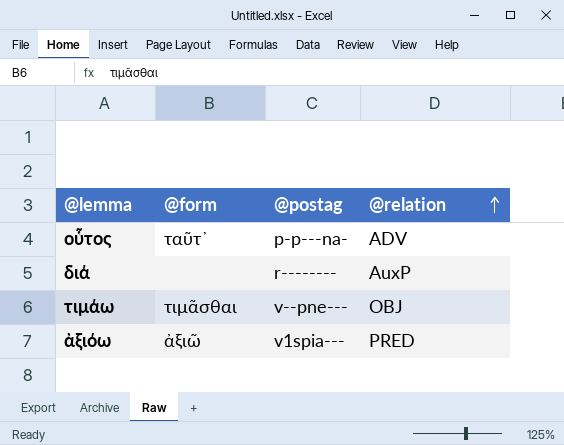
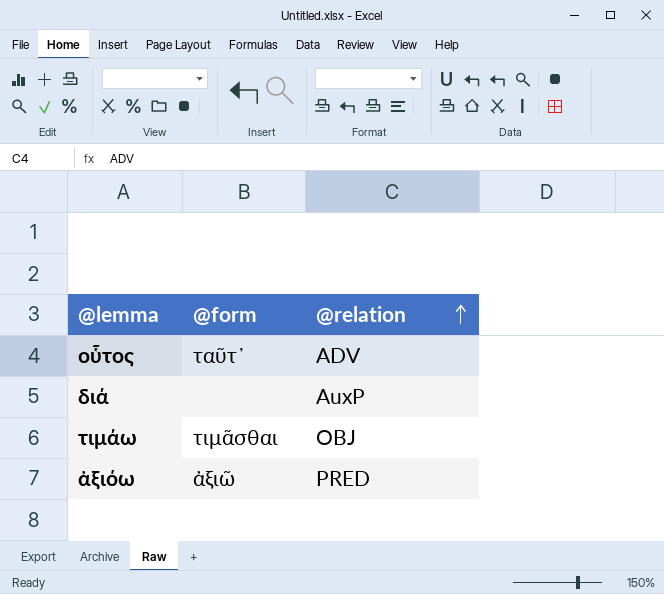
column @postag | position: 3 -> none

